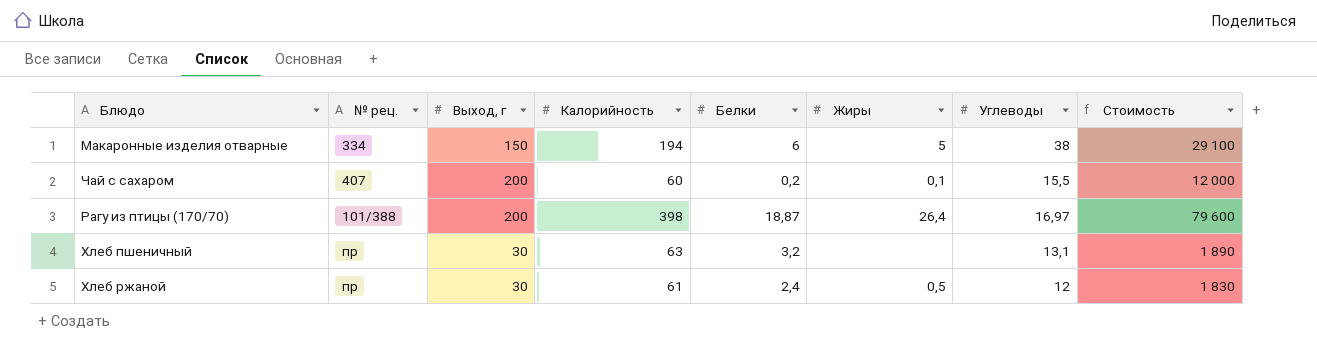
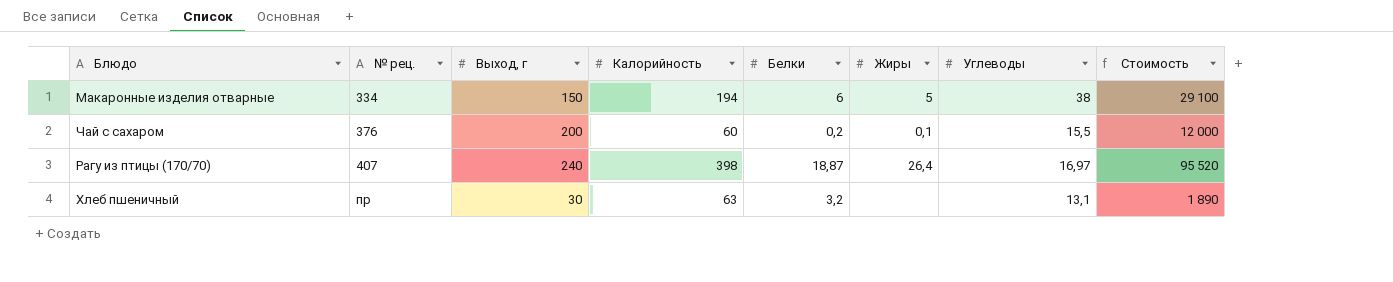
row Хлеб ржаной: пр | 30 | 61 | 2,4 | 0,5 | 12 | 1 830 -> none
Чай с сахаром | № рец.: 407 -> 376
Рагу из птицы (170/70) | № рец.: 101/388 -> 407
Рагу из птицы (170/70) | Выход, г: 200 -> 240
Рагу из птицы (170/70) | Стоимость: 79 600 -> 95 520

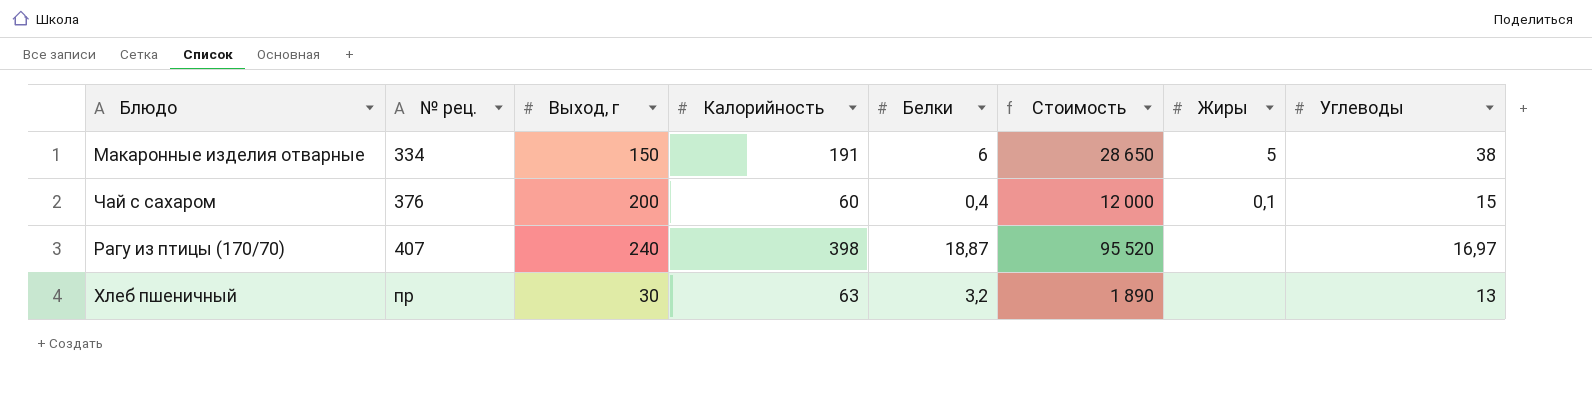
column Стоимость | position: 8 -> 6
Макаронные изделия отварные | Калорийность: 194 -> 191
Макаронные изделия отварные | Стоимость: 29 100 -> 28 650
Чай с сахаром | Белки: 0,2 -> 0,4
Чай с сахаром | Углеводы: 15,5 -> 15
Рагу из птицы (170/70) | Жиры: 26,4 -> none
Хлеб пшеничный | Углеводы: 13,1 -> 13

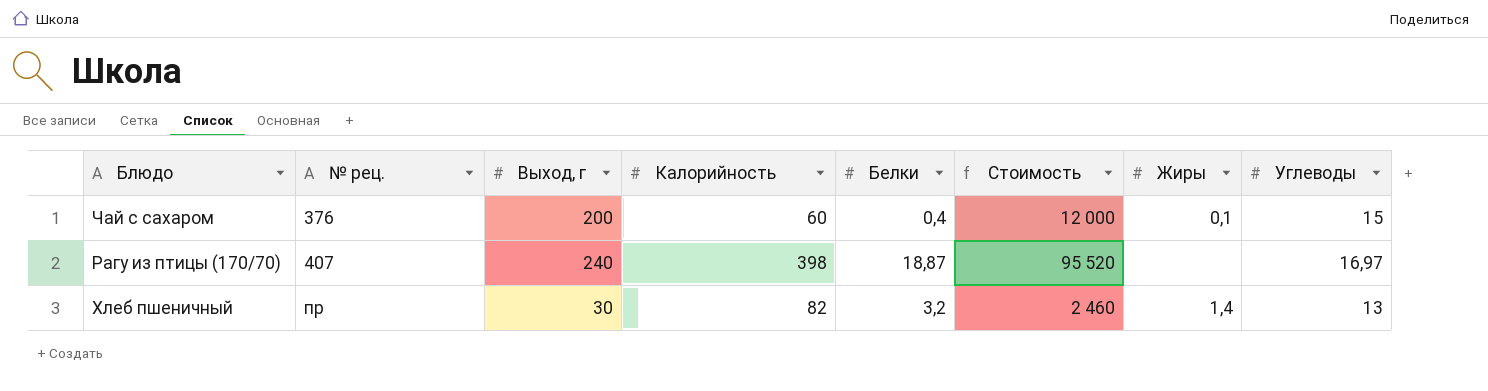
row Макаронные изделия отварные: 334 | 150 | 191 | 6 | 28 650 | 5 | 38 -> none
Хлеб пшеничный | Калорийность: 63 -> 82
Хлеб пшеничный | Стоимость: 1 890 -> 2 460
Хлеб пшеничный | Жиры: none -> 1,4

